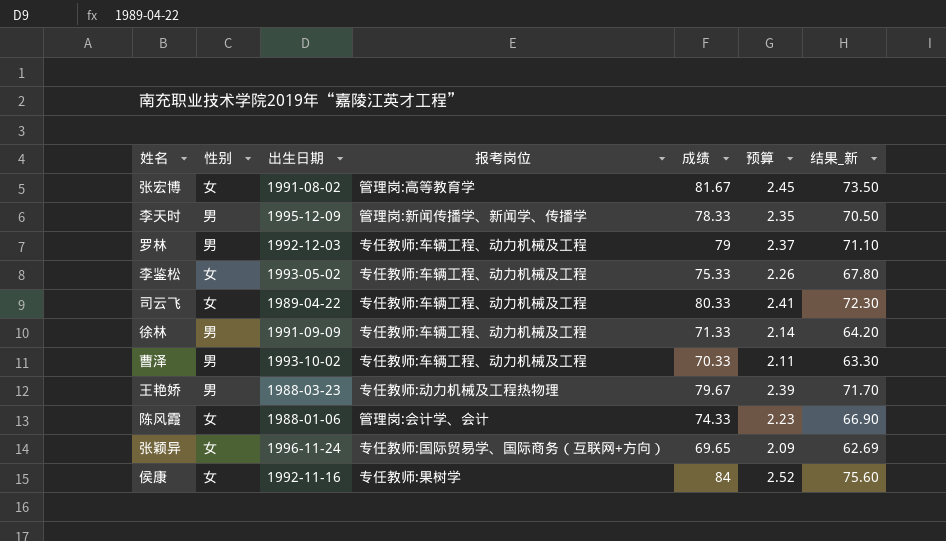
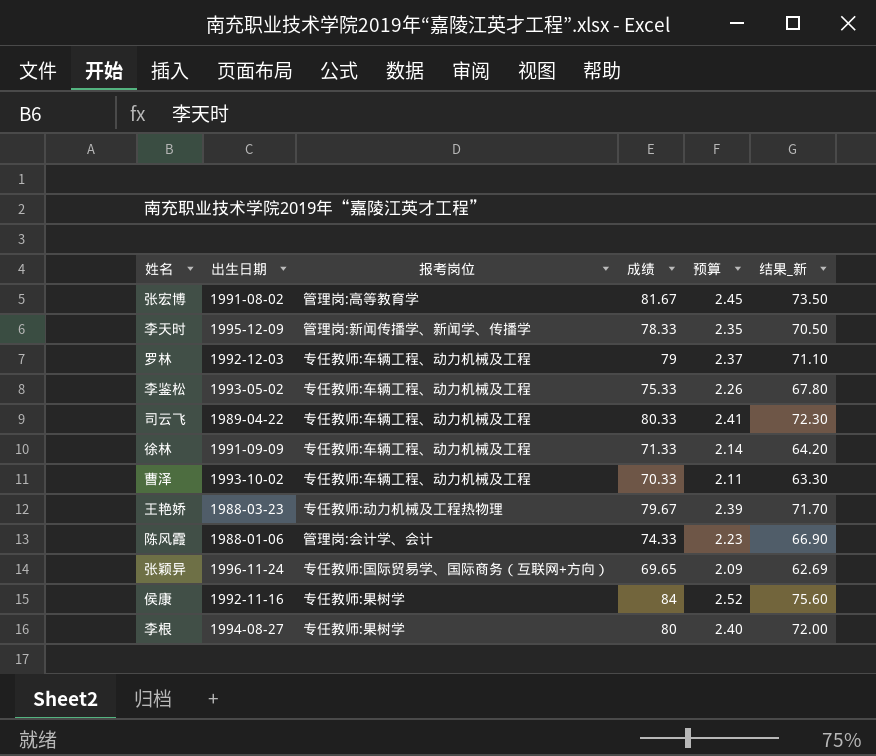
column 性别 | position: 2 -> none
row 李根: none -> 1994-08-27 | 专任教师:果树学 | 80 | 2.40 | 72.00

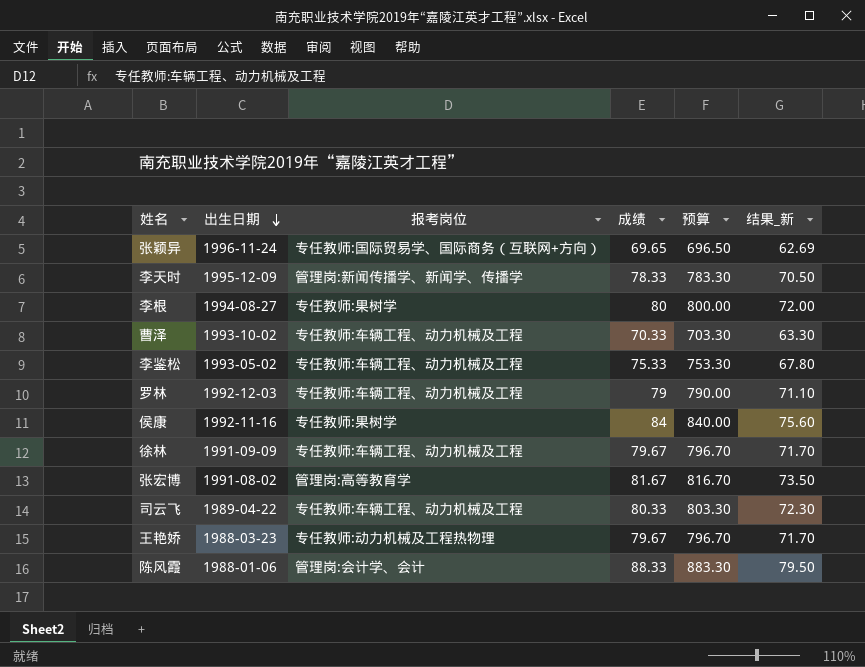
row order: none -> 出生日期 descending
column 预算 | formula: [成绩] * 0.03 -> [成绩] * 10
徐林 | 成绩: 71.33 -> 79.67
徐林 | 结果_新: 64.20 -> 71.70
陈风霞 | 成绩: 74.33 -> 88.33
陈风霞 | 结果_新: 66.90 -> 79.50

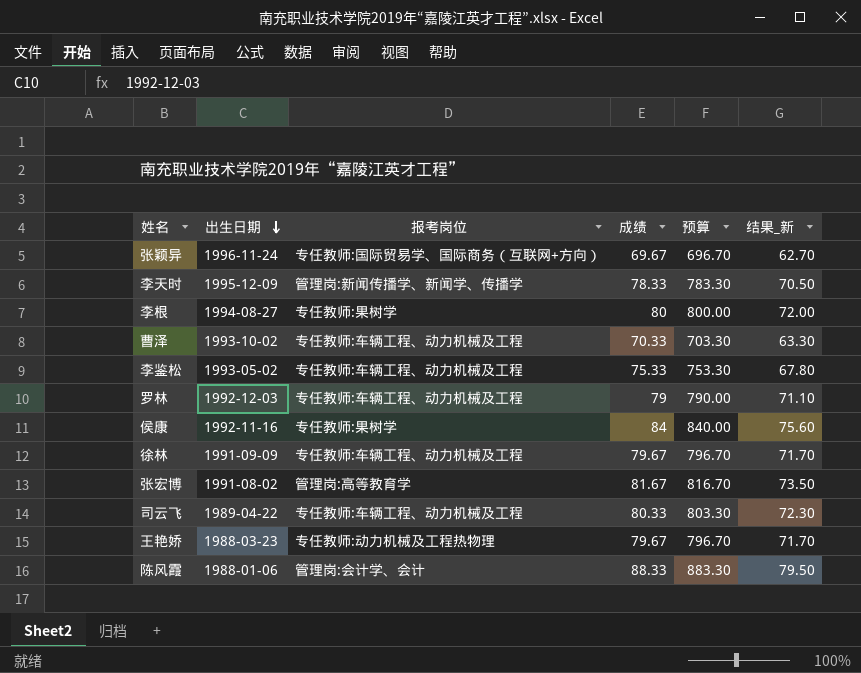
张颖异 | 成绩: 69.65 -> 69.67
张颖异 | 预算: 696.50 -> 696.70
张颖异 | 结果_新: 62.69 -> 62.70

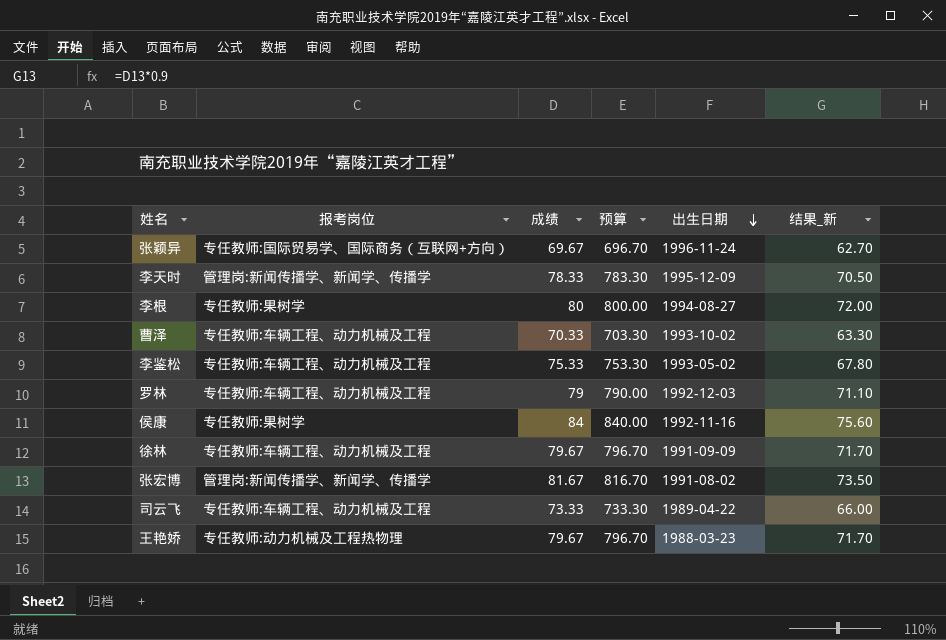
column 出生日期 | position: 2 -> 5
row 陈风霞: 1988-01-06 | 管理岗:会计学、会计 | 88.33 | 883.30 | 79.50 -> none
张宏博 | 报考岗位: 管理岗:高等教育学 -> 管理岗:新闻传播学、新闻学、传播学
司云飞 | 成绩: 80.33 -> 73.33
司云飞 | 预算: 803.30 -> 733.30
司云飞 | 结果_新: 72.30 -> 66.00

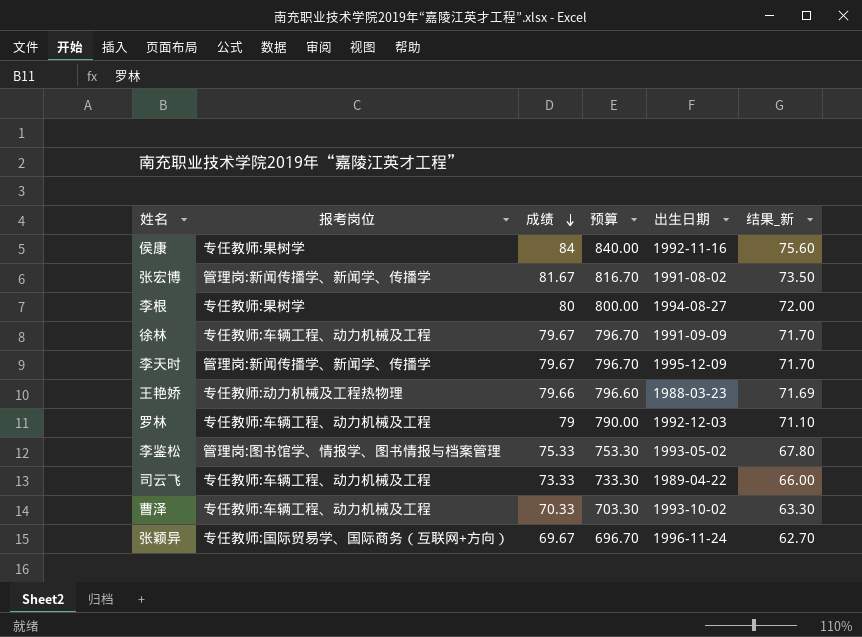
row order: 出生日期 descending -> 成绩 descending
李天时 | 成绩: 78.33 -> 79.67
李天时 | 预算: 783.30 -> 796.70
李天时 | 结果_新: 70.50 -> 71.70
王艳娇 | 成绩: 79.67 -> 79.66
王艳娇 | 预算: 796.70 -> 796.60
王艳娇 | 结果_新: 71.70 -> 71.69
李鉴松 | 报考岗位: 专任教师:车辆工程、动力机械及工程 -> 管理岗:图书馆学、情报学、图书情报与档案管理

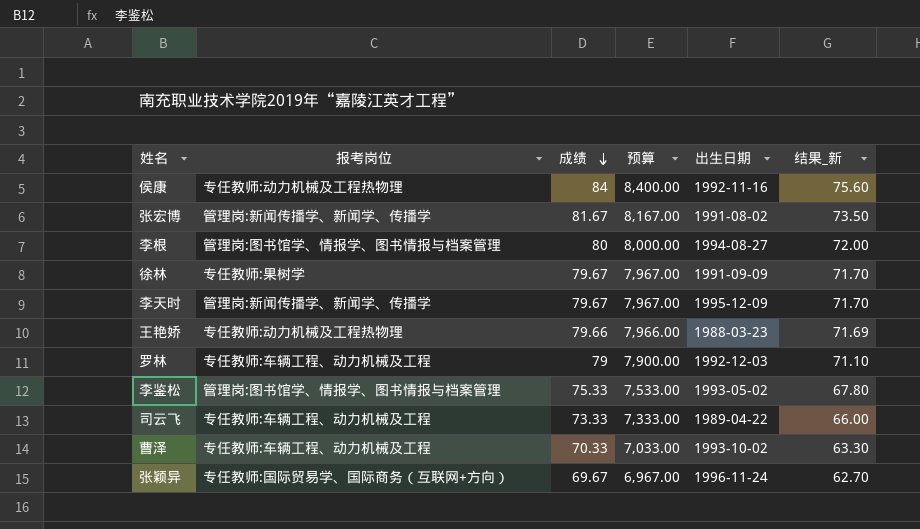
column 预算 | formula: [成绩] * 10 -> [成绩] * 100
侯康 | 报考岗位: 专任教师:果树学 -> 专任教师:动力机械及工程热物理
李根 | 报考岗位: 专任教师:果树学 -> 管理岗:图书馆学、情报学、图书情报与档案管理
徐林 | 报考岗位: 专任教师:车辆工程、动力机械及工程 -> 专任教师:果树学

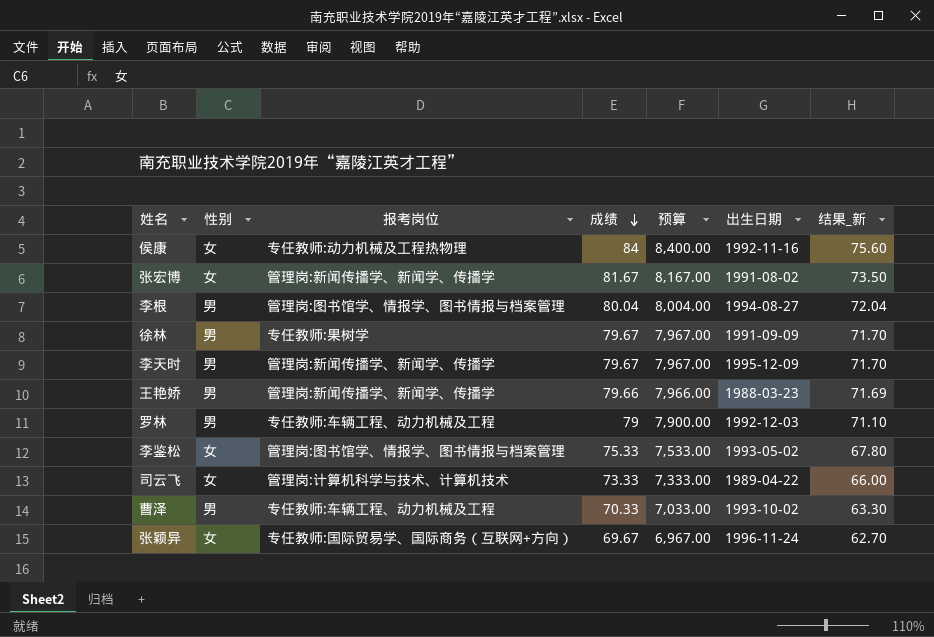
column 性别 | position: none -> 2
李根 | 成绩: 80 -> 80.04
李根 | 预算: 8,000.00 -> 8,004.00
李根 | 结果_新: 72.00 -> 72.04
王艳娇 | 报考岗位: 专任教师:动力机械及工程热物理 -> 管理岗:新闻传播学、新闻学、传播学
司云飞 | 报考岗位: 专任教师:车辆工程、动力机械及工程 -> 管理岗:计算机科学与技术、计算机技术

